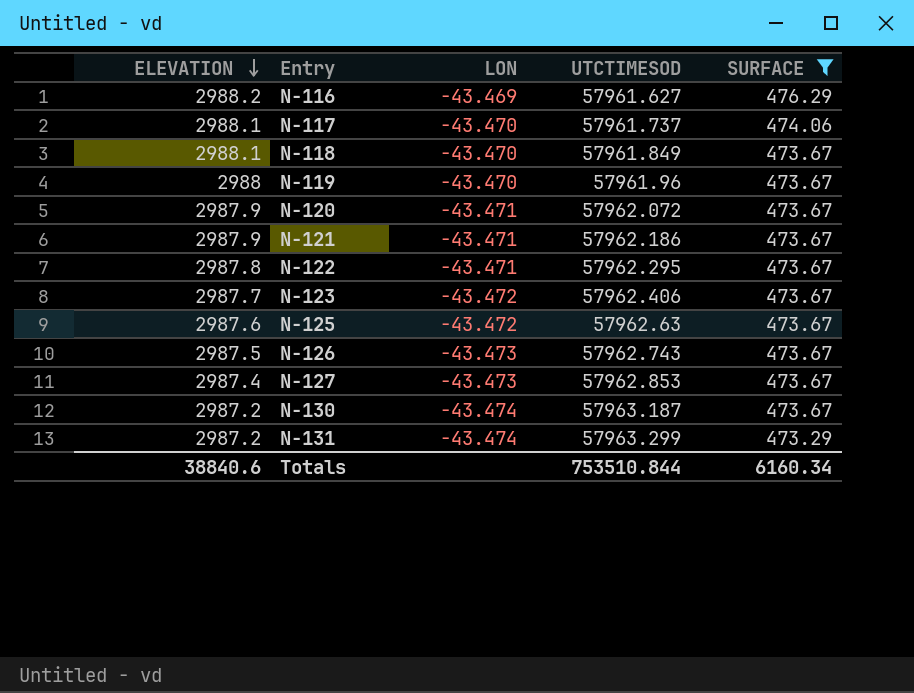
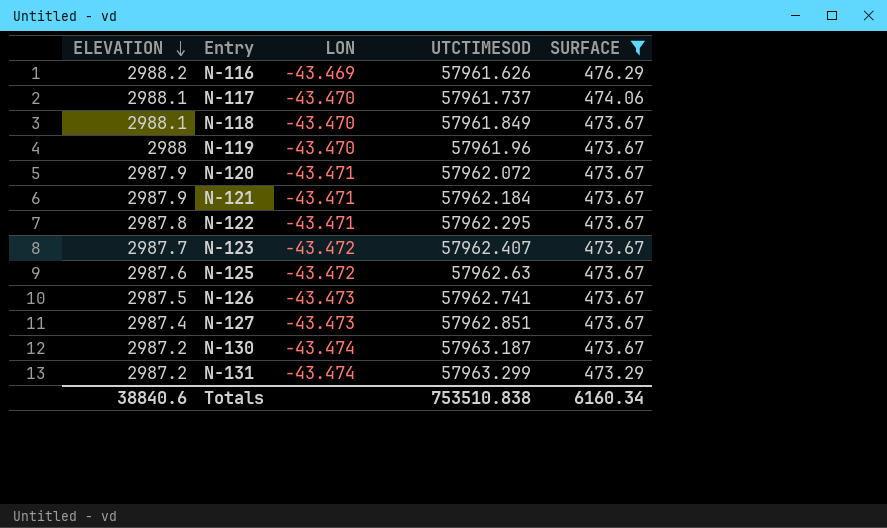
N-116 | UTCTIMESOD: 57961.627 -> 57961.626
N-121 | UTCTIMESOD: 57962.186 -> 57962.184
N-123 | UTCTIMESOD: 57962.406 -> 57962.407
N-126 | UTCTIMESOD: 57962.743 -> 57962.741
N-127 | UTCTIMESOD: 57962.853 -> 57962.851
Totals | UTCTIMESOD: 753510.844 -> 753510.838

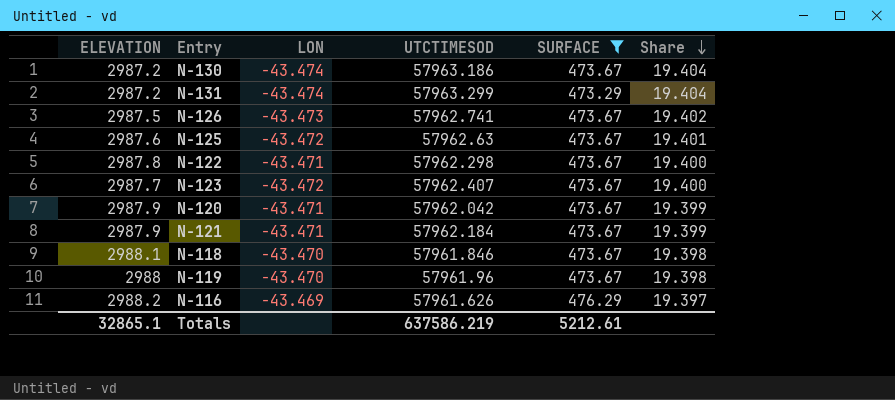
row order: ELEVATION descending -> Share descending
column Share | formula: none -> [UTCTIMESOD] / [ELEVATION]
row N-117: 2988.1 | -43.470 | 57961.737 | 474.06 -> none
row N-127: 2987.4 | -43.473 | 57962.851 | 473.67 -> none
N-130 | UTCTIMESOD: 57963.187 -> 57963.186
N-122 | UTCTIMESOD: 57962.295 -> 57962.298
N-120 | UTCTIMESOD: 57962.072 -> 57962.042
N-118 | UTCTIMESOD: 57961.849 -> 57961.846
Totals | ELEVATION: 38840.6 -> 32865.1
Totals | UTCTIMESOD: 753510.838 -> 637586.219
Totals | SURFACE: 6160.34 -> 5212.61

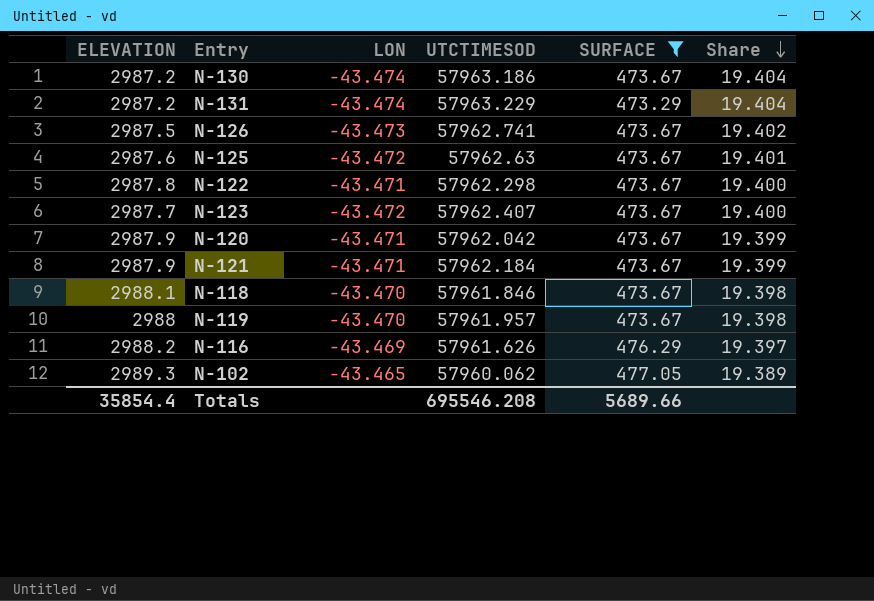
N-131 | UTCTIMESOD: 57963.299 -> 57963.229
N-119 | UTCTIMESOD: 57961.96 -> 57961.957
row N-102: none -> 2989.3 | -43.465 | 57960.062 | 477.05 | 19.389
Totals | ELEVATION: 32865.1 -> 35854.4
Totals | UTCTIMESOD: 637586.219 -> 695546.208
Totals | SURFACE: 5212.61 -> 5689.66

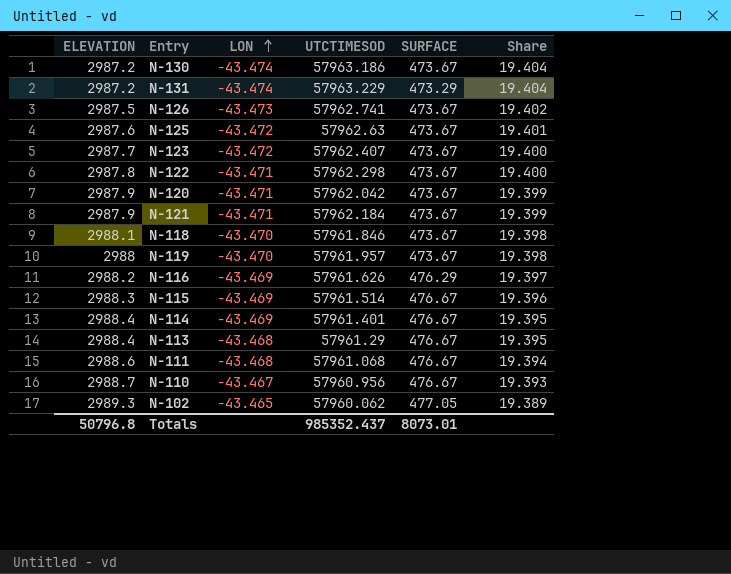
filter: SURFACE != 476.67 -> none
row order: Share descending -> LON ascending
Totals | ELEVATION: 35854.4 -> 50796.8
Totals | UTCTIMESOD: 695546.208 -> 985352.437
Totals | SURFACE: 5689.66 -> 8073.01

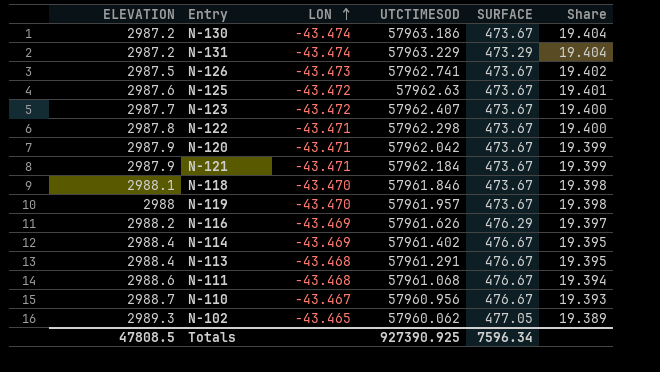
row N-115: 2988.3 | -43.469 | 57961.514 | 476.67 | 19.396 -> none
N-114 | UTCTIMESOD: 57961.401 -> 57961.402
N-113 | UTCTIMESOD: 57961.29 -> 57961.291
Totals | ELEVATION: 50796.8 -> 47808.5
Totals | UTCTIMESOD: 985352.437 -> 927390.925
Totals | SURFACE: 8073.01 -> 7596.34

